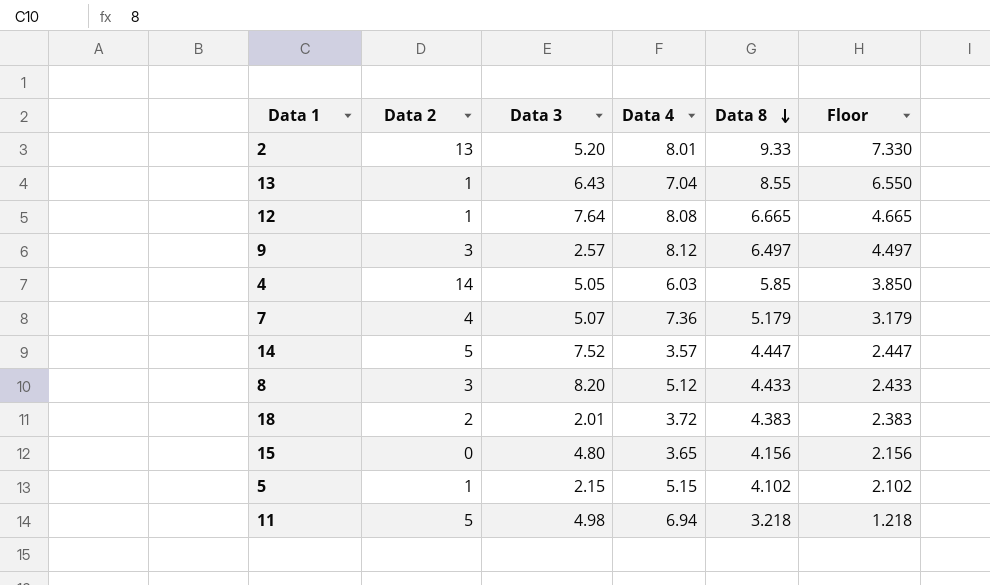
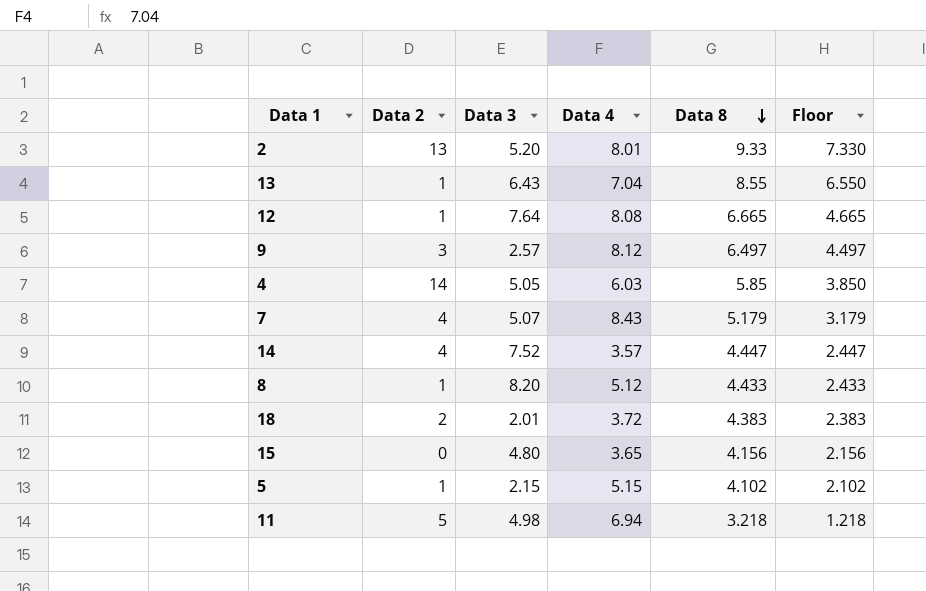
7 | Data 4: 7.36 -> 8.43
14 | Data 2: 5 -> 4
8 | Data 2: 3 -> 1

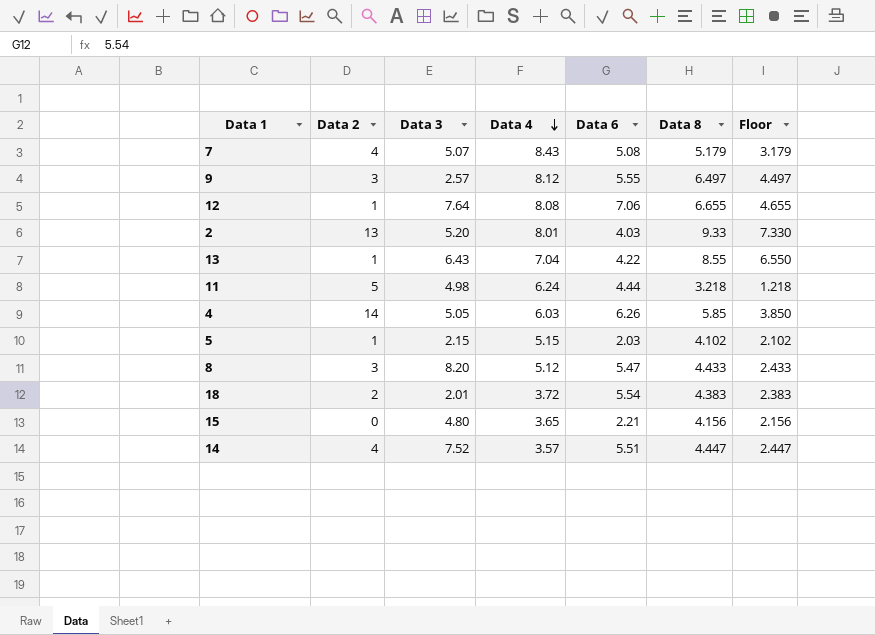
row order: Data 8 descending -> Data 4 descending
column Data 6 | position: none -> 5
12 | Data 8: 6.665 -> 6.655
12 | Floor: 4.665 -> 4.655
11 | Data 4: 6.94 -> 6.24
8 | Data 2: 1 -> 3

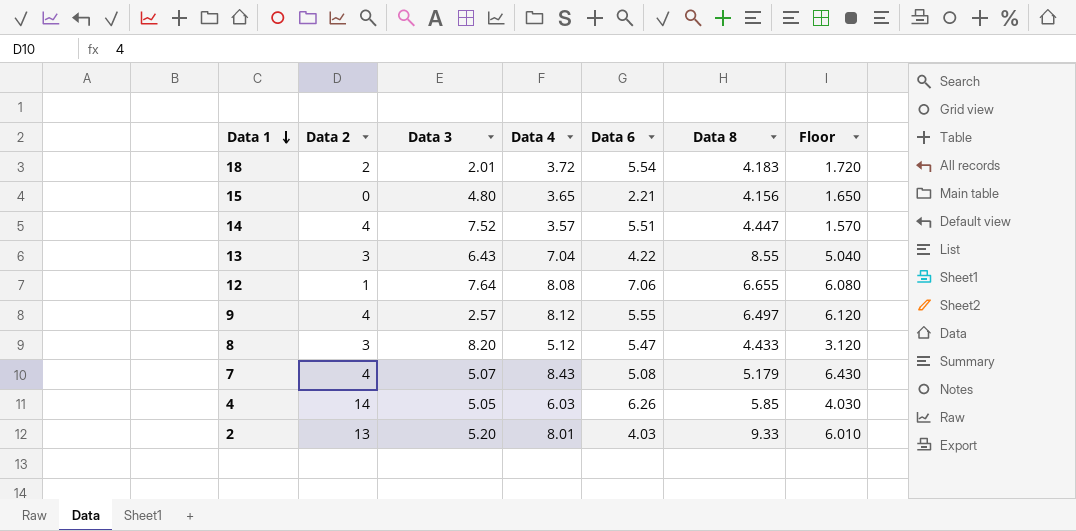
row order: Data 4 descending -> Data 1 descending
column Floor | formula: [Data 8] - 2 -> [Data 4] - 2
row 11: 5 | 4.98 | 6.24 | 4.44 | 3.218 | 1.218 -> none
row 5: 1 | 2.15 | 5.15 | 2.03 | 4.102 | 2.102 -> none
18 | Data 8: 4.383 -> 4.183
13 | Data 2: 1 -> 3
9 | Data 2: 3 -> 4

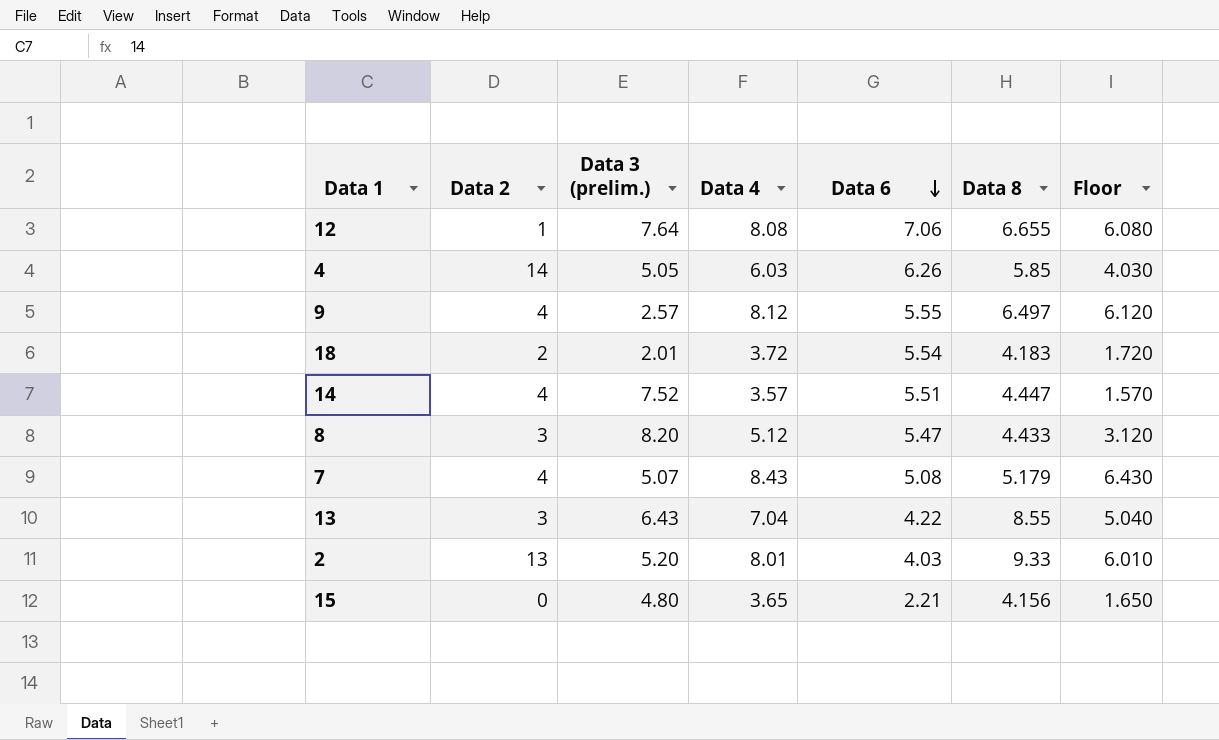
row order: Data 1 descending -> Data 6 descending
column name: Data 3 -> Data 3 (prelim.)

